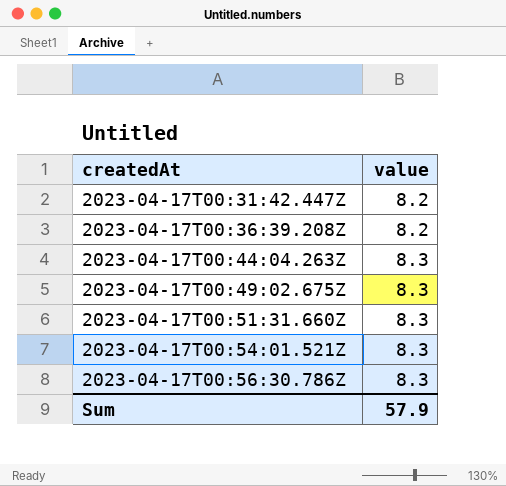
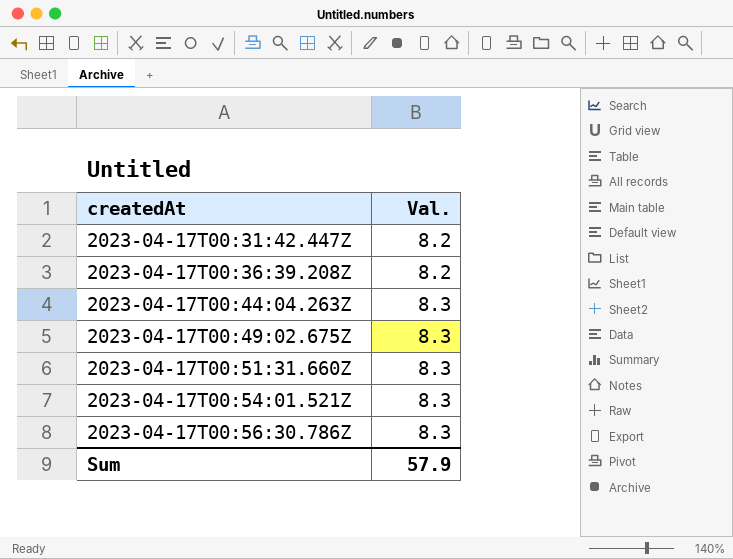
column name: value -> Val.

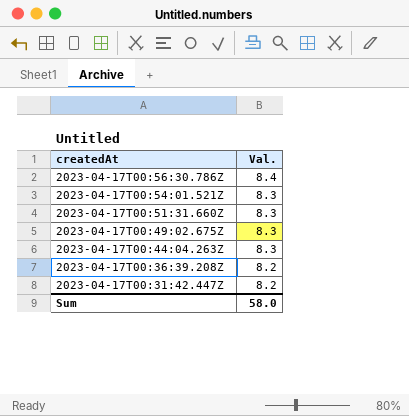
row order: createdAt ascending -> createdAt descending
2023-04-17T00:56:30.786Z | Val.: 8.3 -> 8.4
Sum | Val.: 57.9 -> 58.0

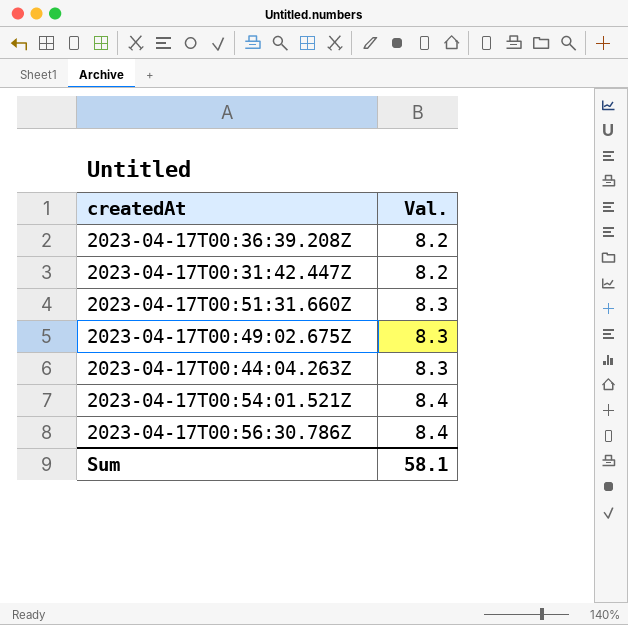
row order: createdAt descending -> Val. ascending
2023-04-17T00:54:01.521Z | Val.: 8.3 -> 8.4
Sum | Val.: 58.0 -> 58.1

